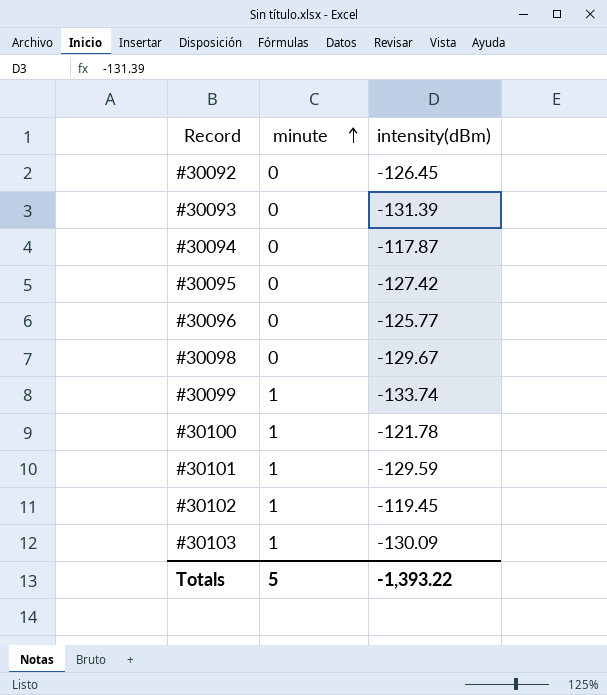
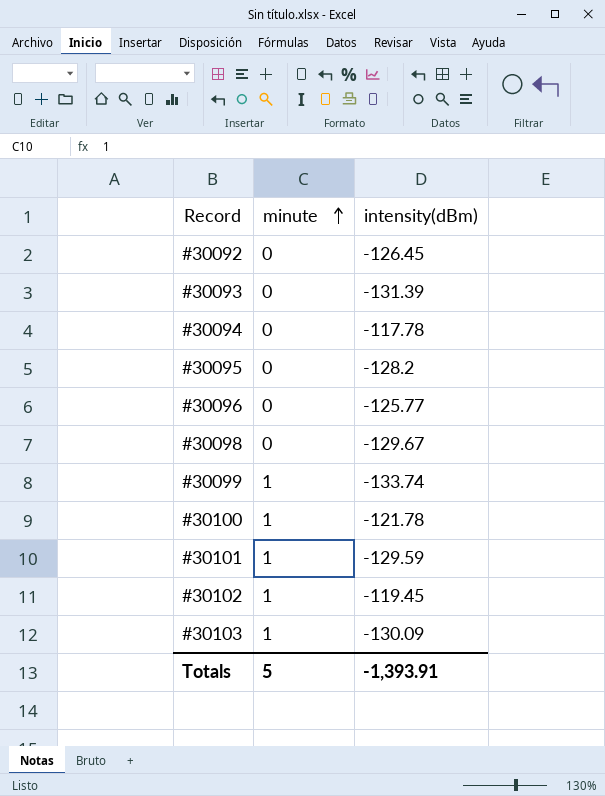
#30094 | intensity(dBm): -117.87 -> -117.78
#30095 | intensity(dBm): -127.42 -> -128.2
Totals | intensity(dBm): -1,393.22 -> -1,393.91

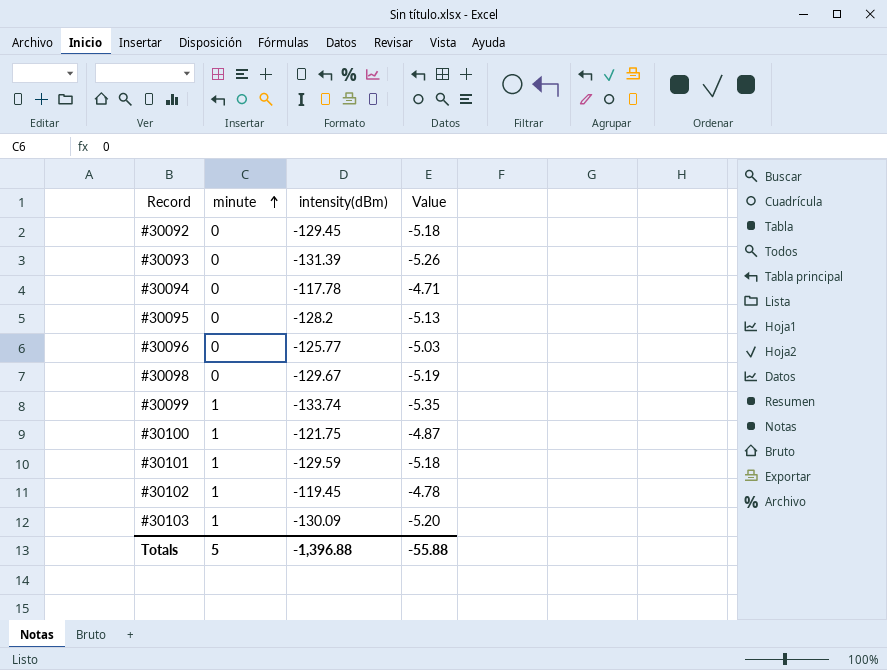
column Value | formula: none -> [intensity(dBm)] * 0.04
#30092 | intensity(dBm): -126.45 -> -129.45
#30100 | intensity(dBm): -121.78 -> -121.75
Totals | intensity(dBm): -1,393.91 -> -1,396.88

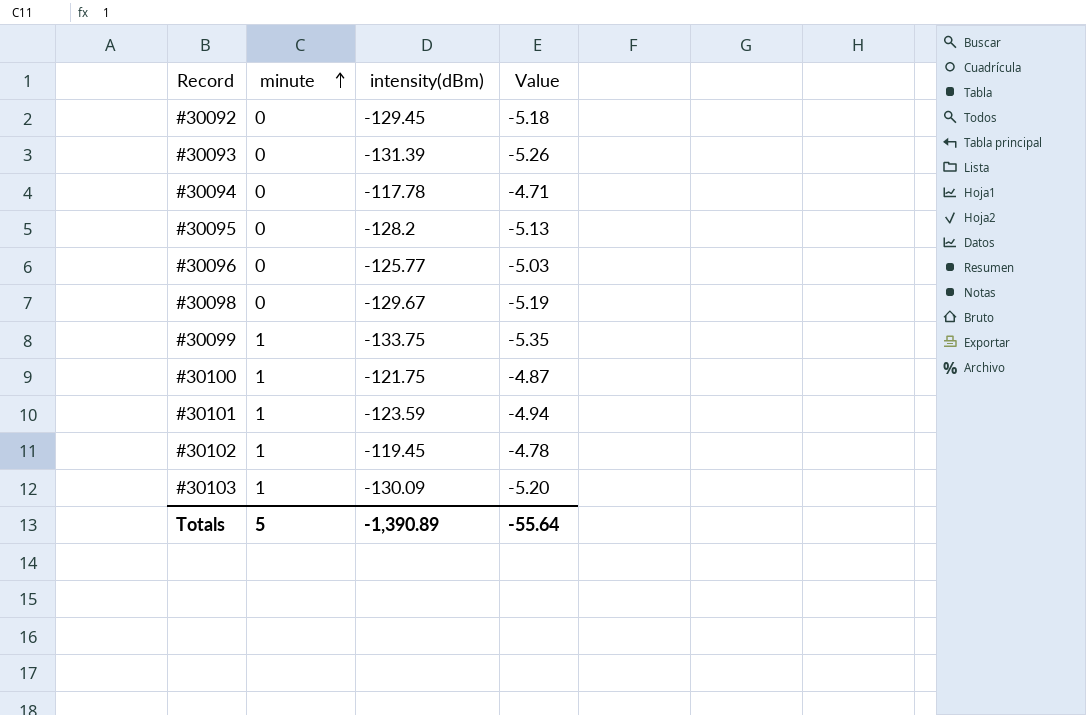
#30099 | intensity(dBm): -133.74 -> -133.75
#30101 | intensity(dBm): -129.59 -> -123.59
#30101 | Value: -5.18 -> -4.94
Totals | intensity(dBm): -1,396.88 -> -1,390.89
Totals | Value: -55.88 -> -55.64

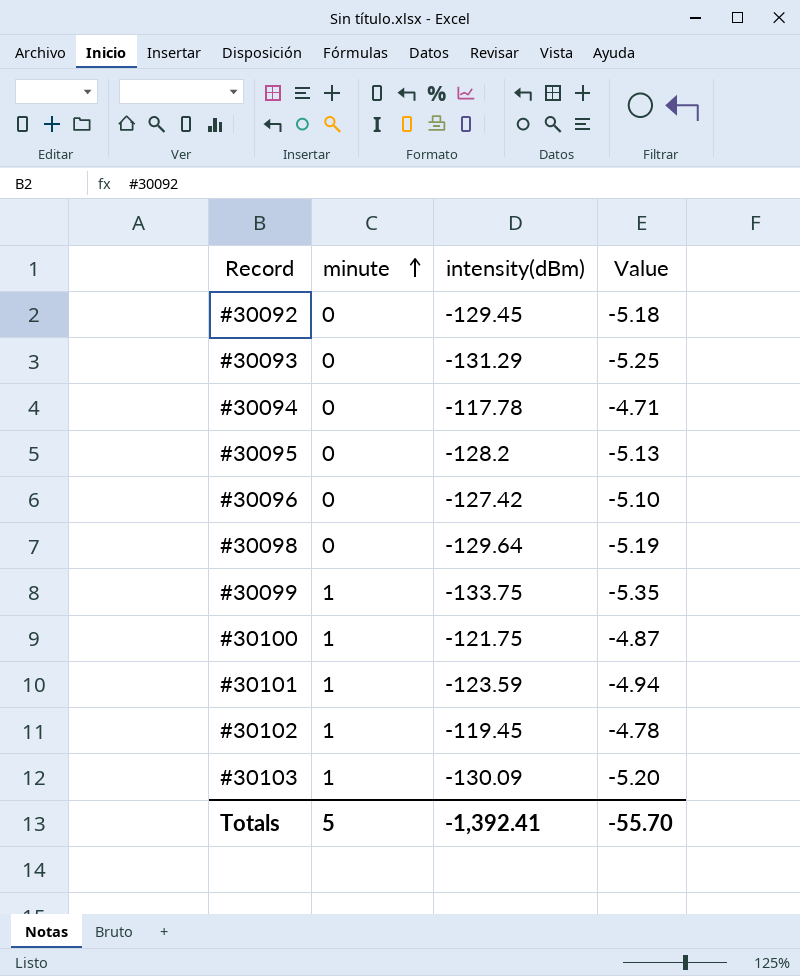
#30093 | intensity(dBm): -131.39 -> -131.29
#30093 | Value: -5.26 -> -5.25
#30096 | intensity(dBm): -125.77 -> -127.42
#30096 | Value: -5.03 -> -5.10
#30098 | intensity(dBm): -129.67 -> -129.64
Totals | intensity(dBm): -1,390.89 -> -1,392.41
Totals | Value: -55.64 -> -55.70

